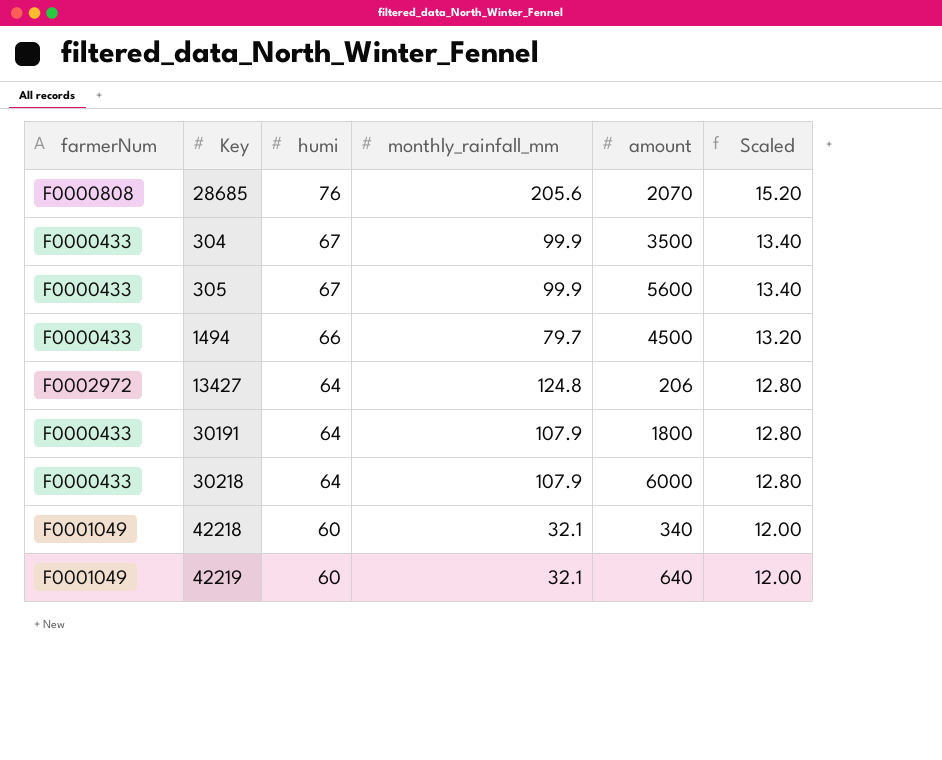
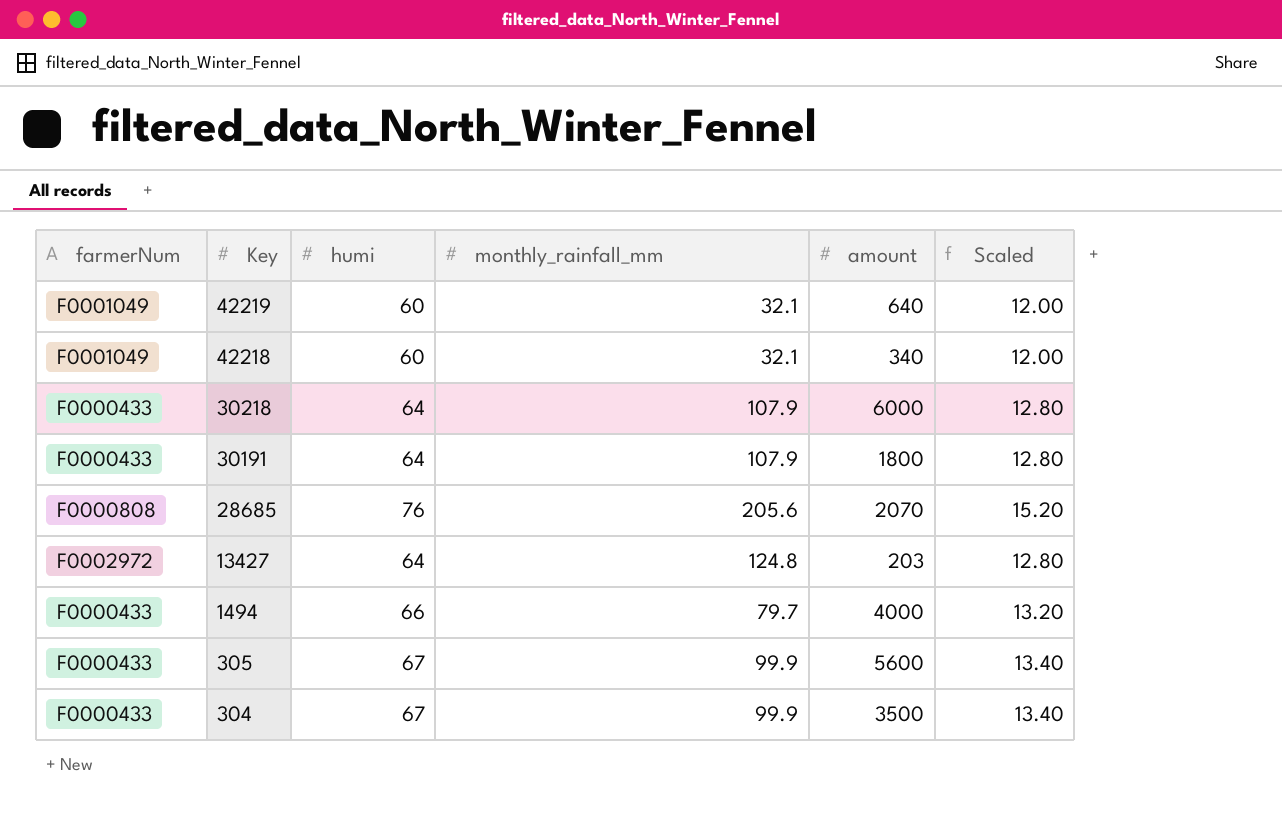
row order: humi descending -> Key descending
13427 | amount: 206 -> 203
1494 | amount: 4500 -> 4000

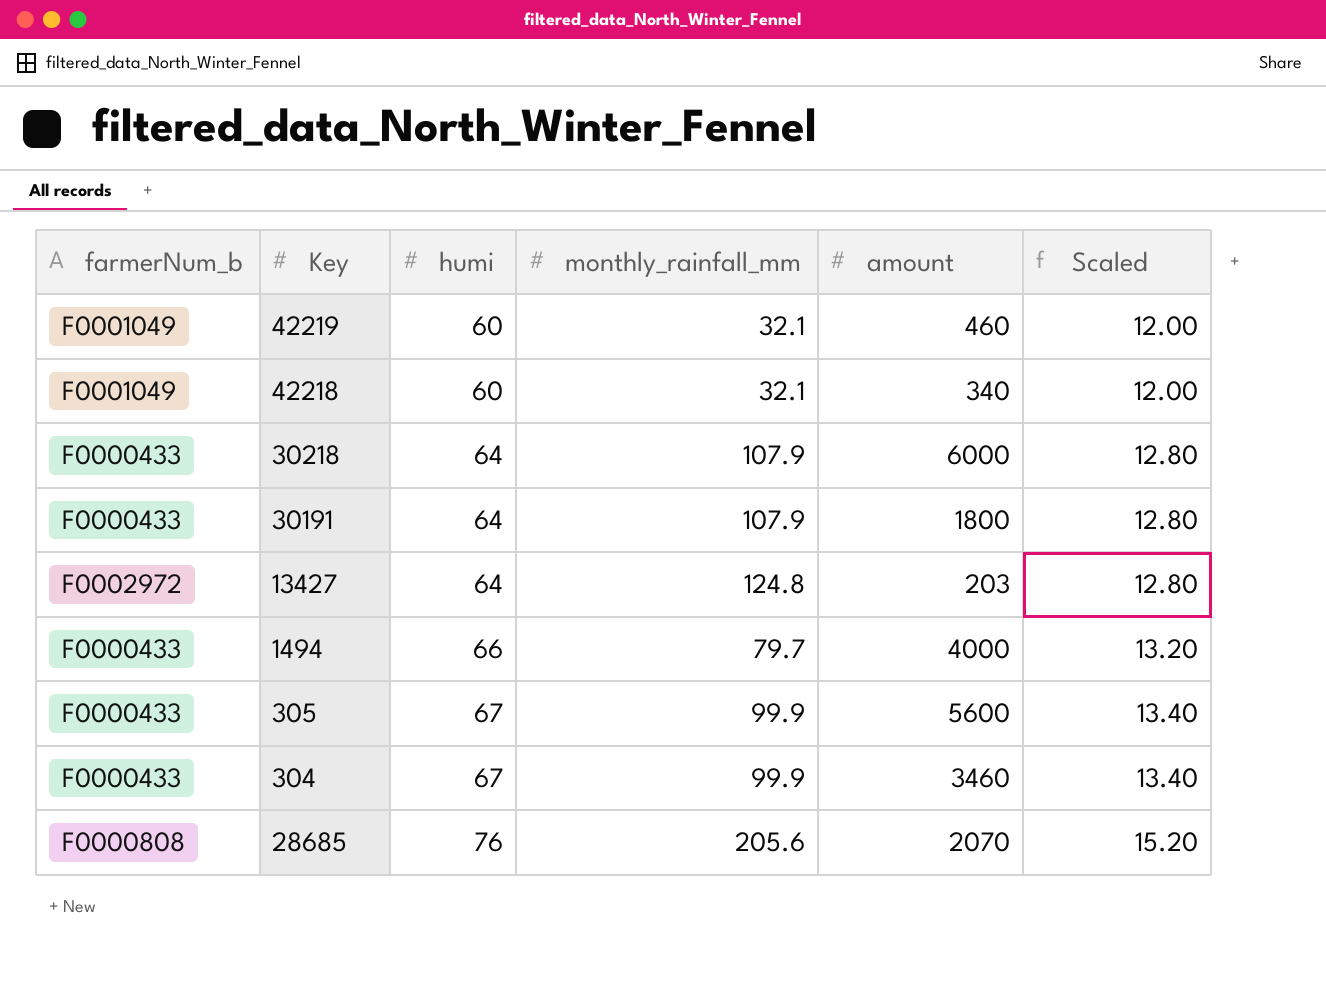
row order: Key descending -> humi ascending
column name: farmerNum -> farmerNum_b
42219 | amount: 640 -> 460
304 | amount: 3500 -> 3460

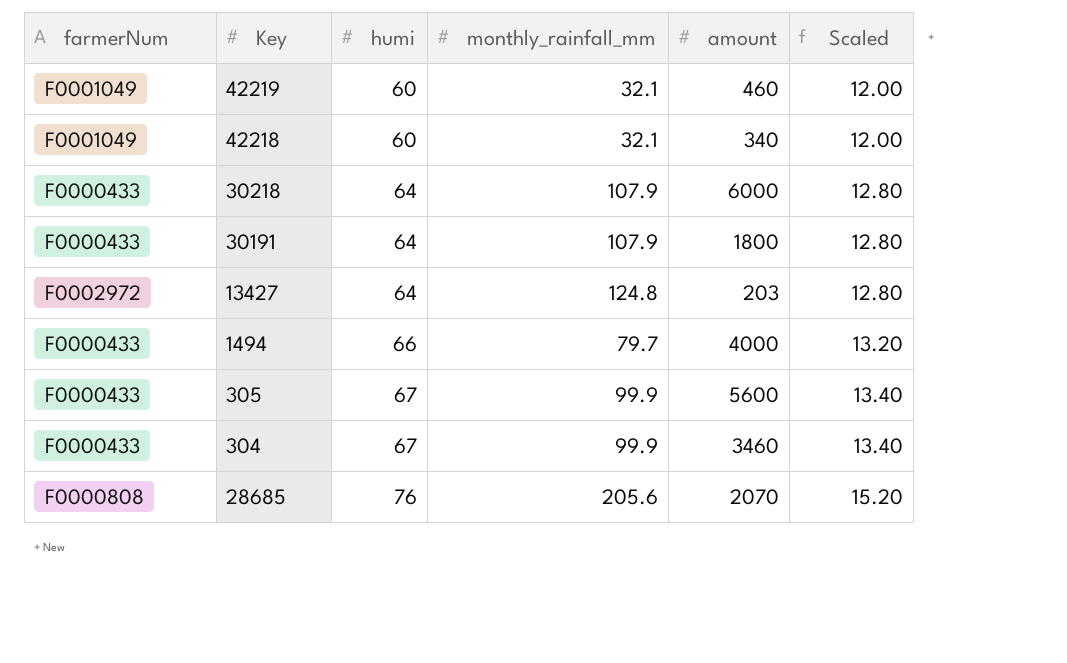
column name: farmerNum_b -> farmerNum

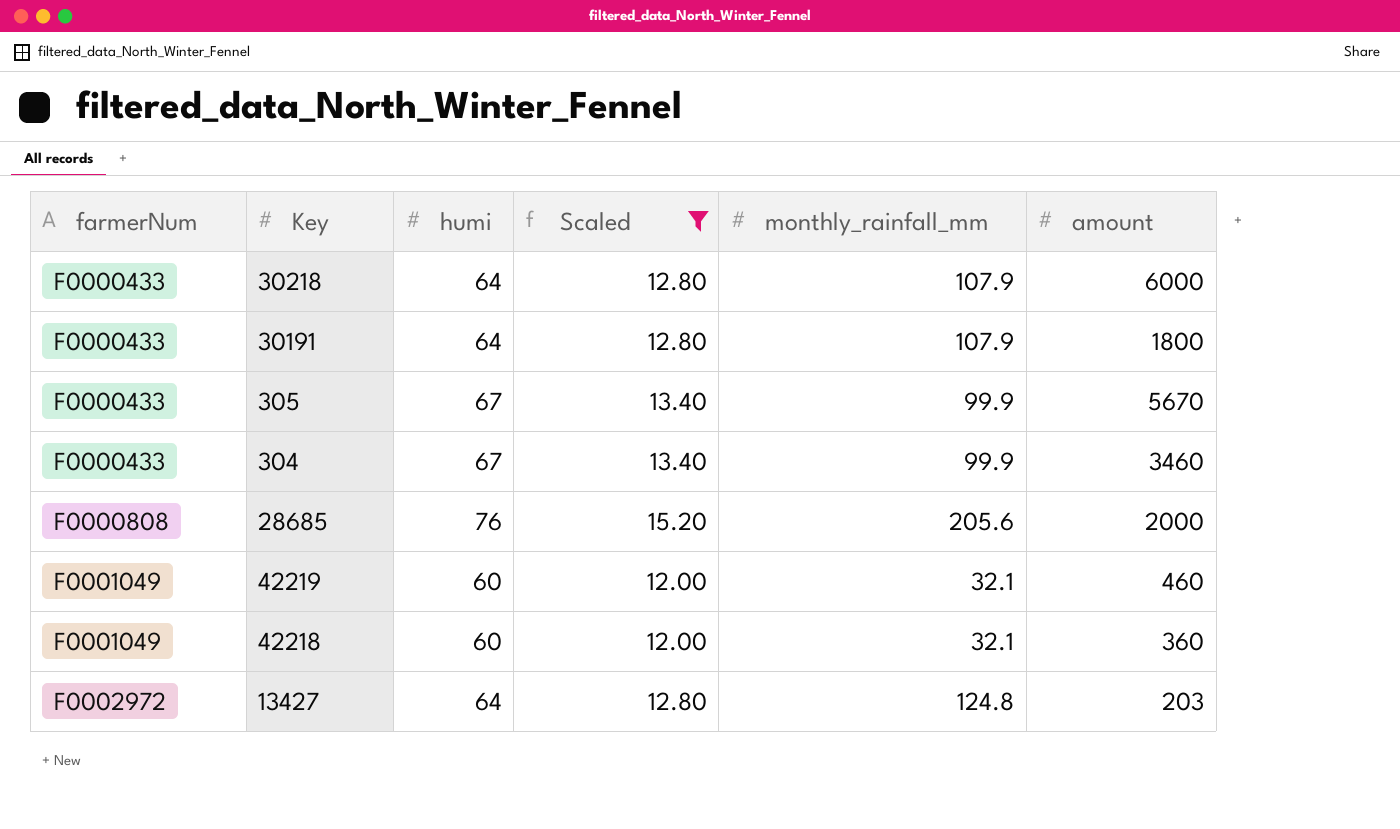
filter: none -> Scaled != 13.20
row order: humi ascending -> farmerNum ascending
column Scaled | position: 6 -> 4
305 | amount: 5600 -> 5670
28685 | amount: 2070 -> 2000
42218 | amount: 340 -> 360

